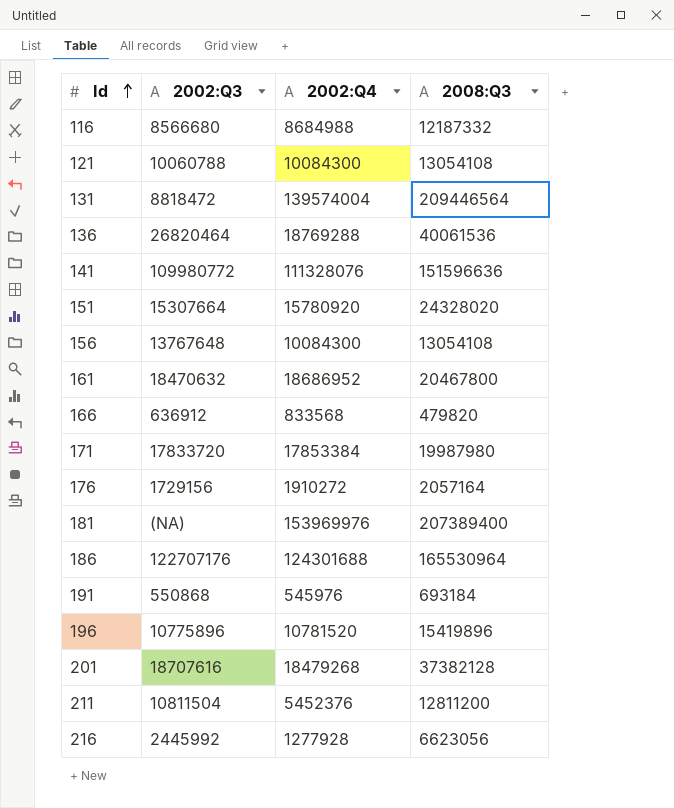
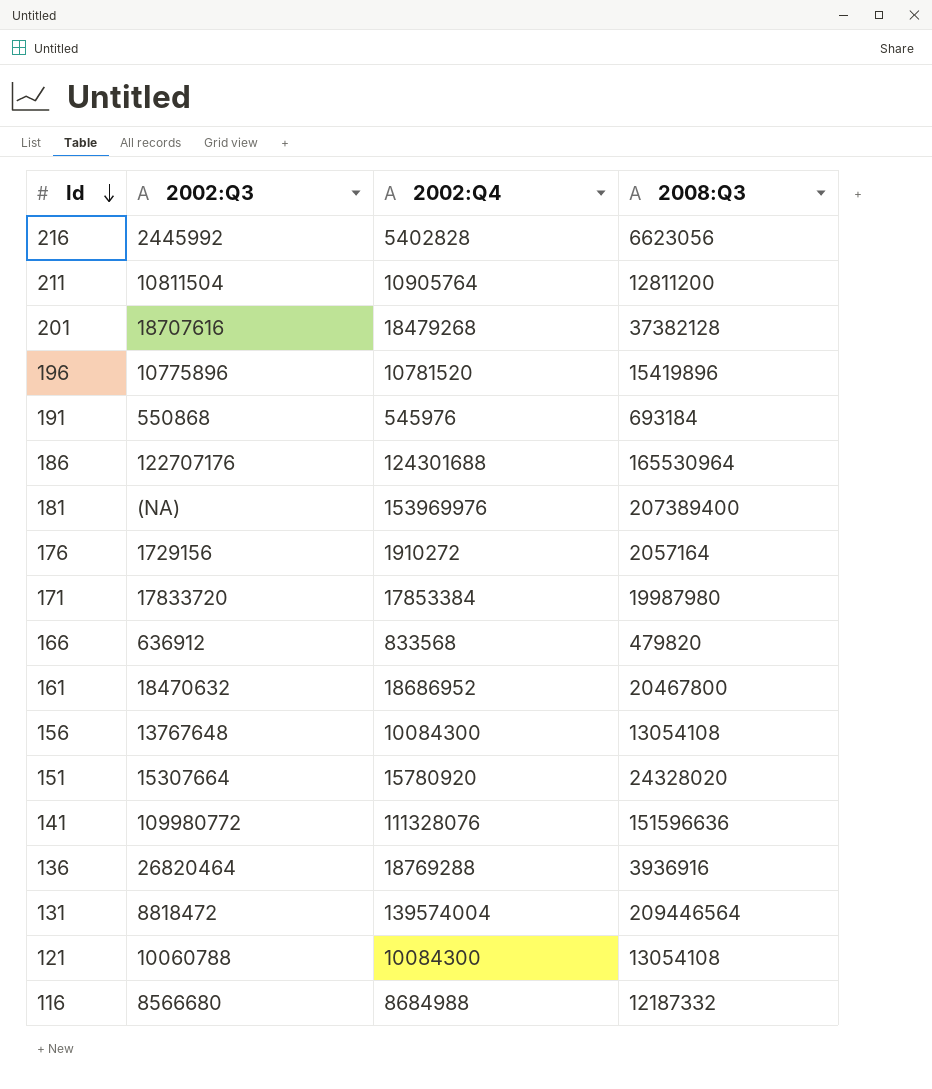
row order: Id ascending -> Id descending
216 | 2002:Q4: 1277928 -> 5402828
211 | 2002:Q4: 5452376 -> 10905764
136 | 2008:Q3: 40061536 -> 3936916

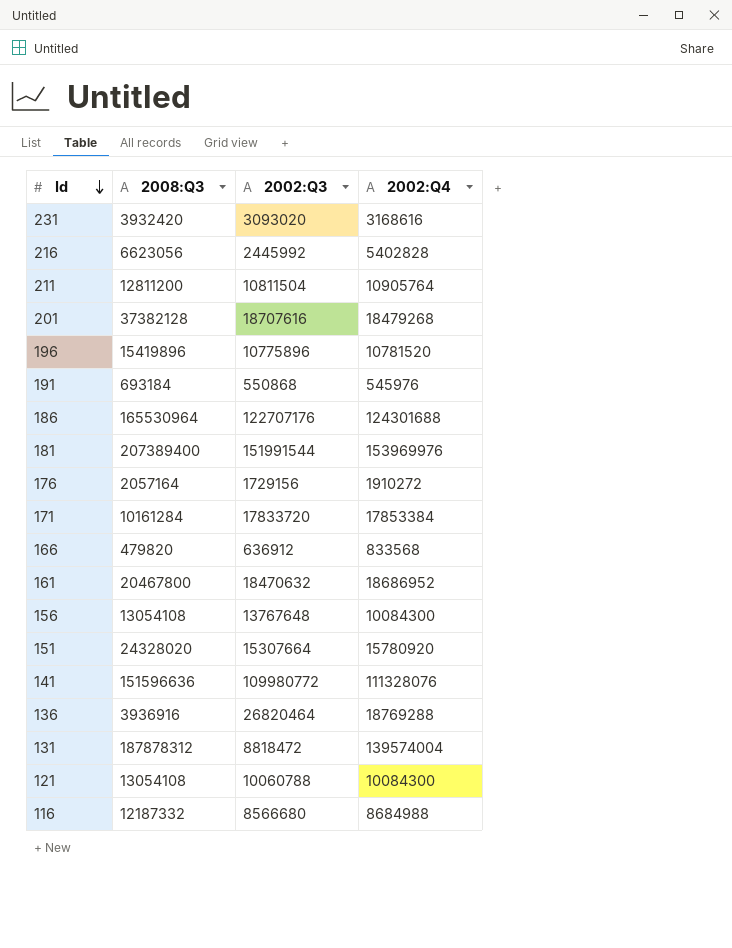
column 2008:Q3 | position: 4 -> 2
row 231: none -> 3932420 | 3093020 | 3168616
181 | 2002:Q3: (NA) -> 151991544
171 | 2008:Q3: 19987980 -> 10161284
131 | 2008:Q3: 209446564 -> 187878312

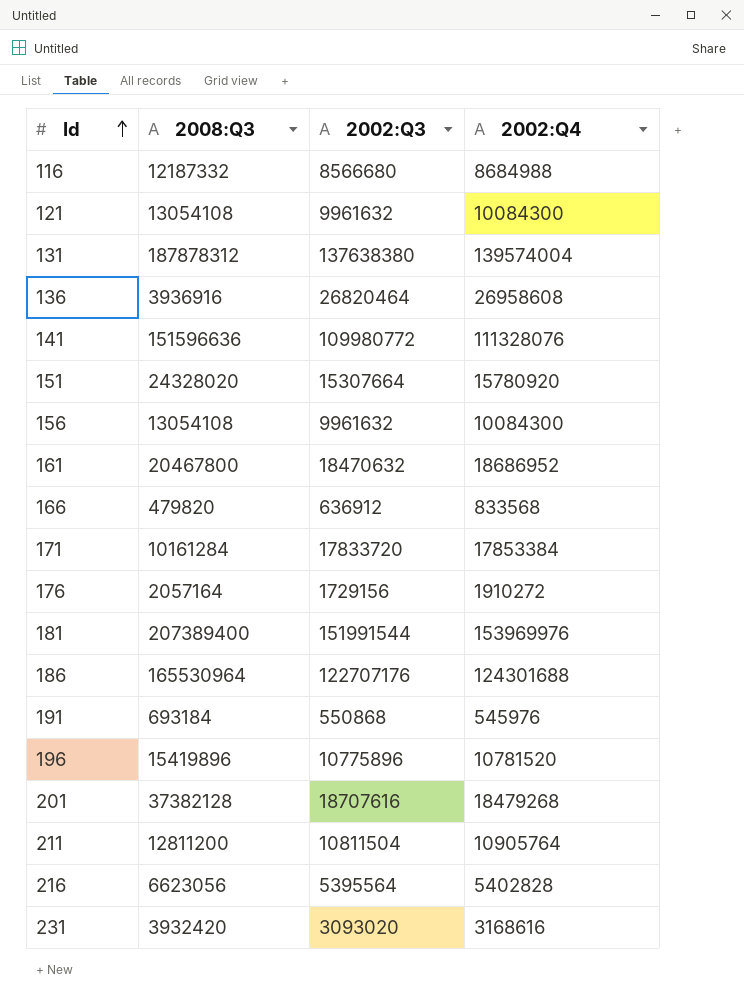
row order: Id descending -> Id ascending
121 | 2002:Q3: 10060788 -> 9961632
131 | 2002:Q3: 8818472 -> 137638380
136 | 2002:Q4: 18769288 -> 26958608
156 | 2002:Q3: 13767648 -> 9961632
216 | 2002:Q3: 2445992 -> 5395564

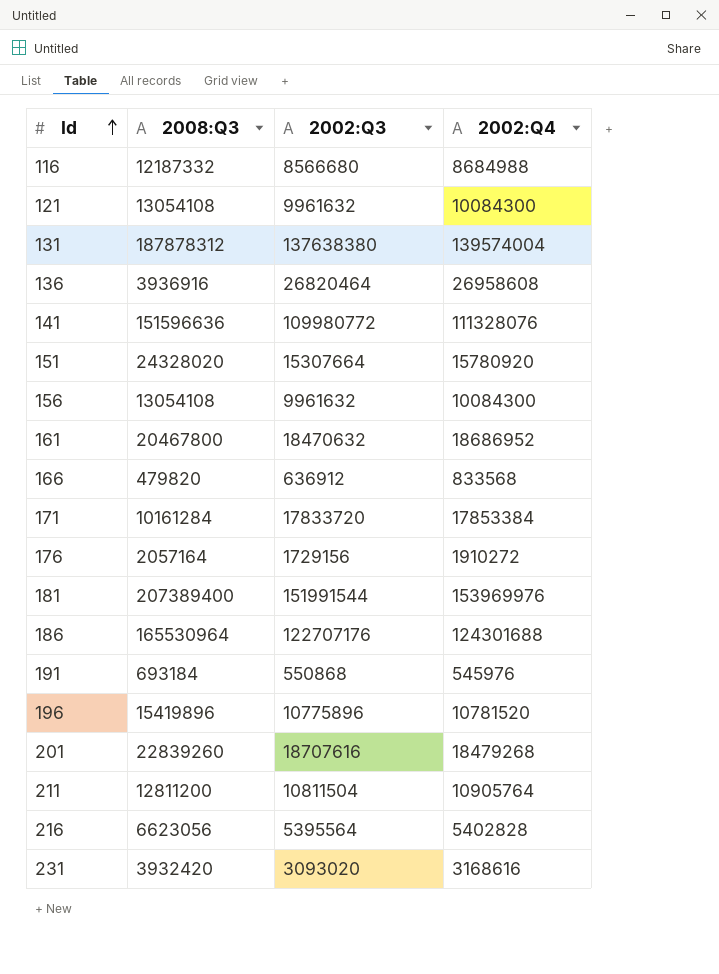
201 | 2008:Q3: 37382128 -> 22839260

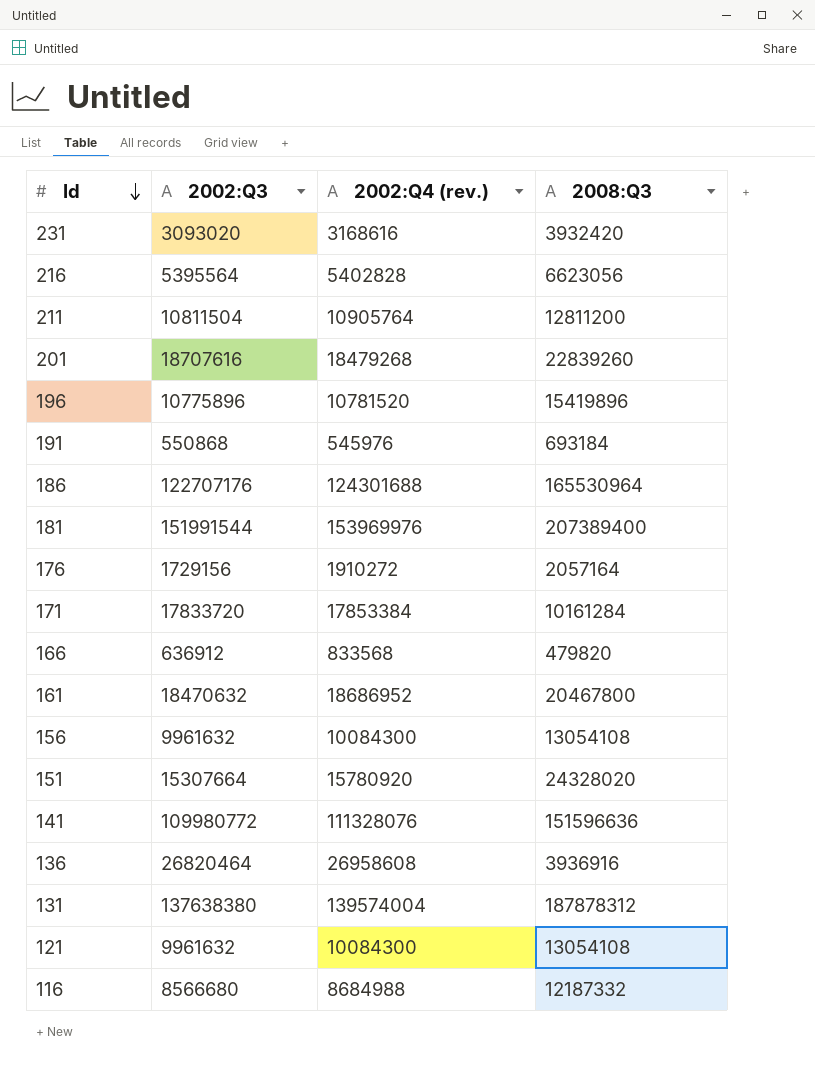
row order: Id ascending -> Id descending
column name: 2002:Q4 -> 2002:Q4 (rev.)
column 2008:Q3 | position: 2 -> 4

